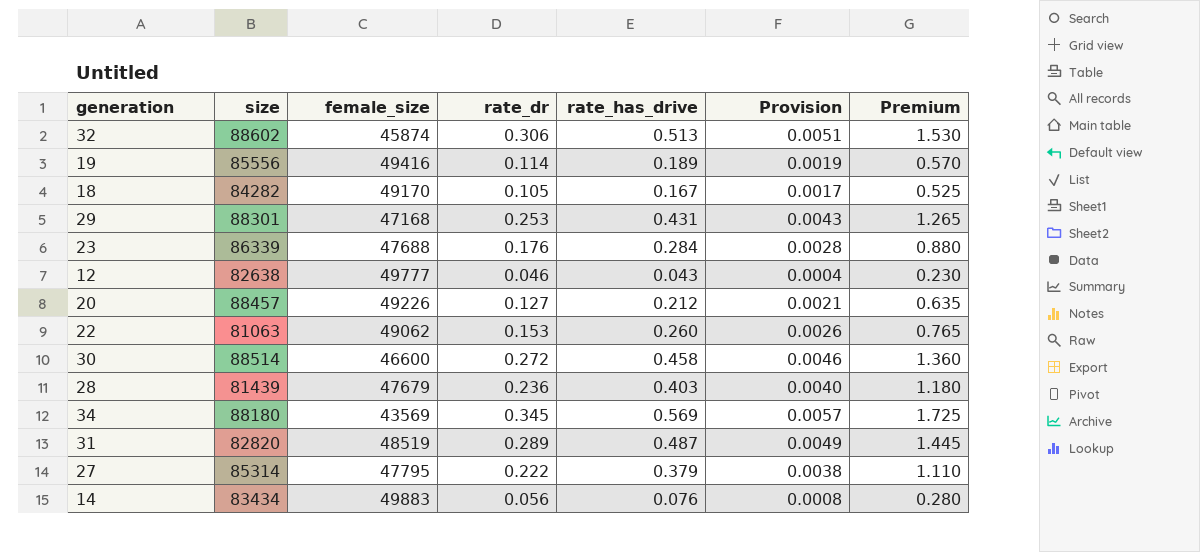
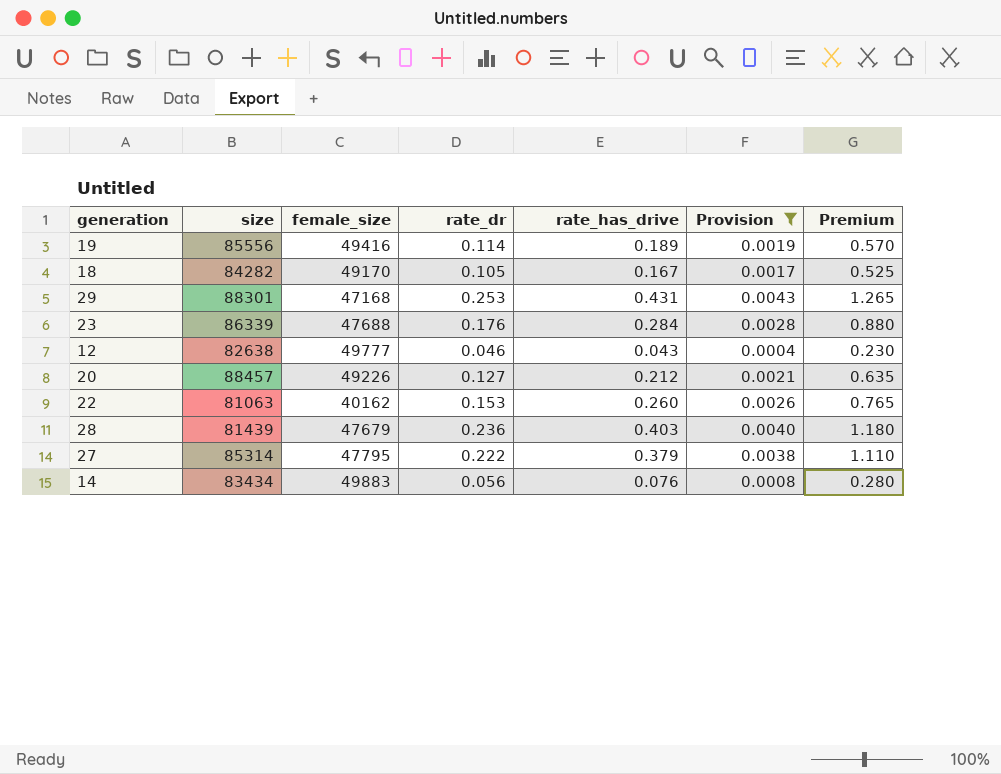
filter: none -> Provision <= 0.0043
22 | female_size: 49062 -> 40162

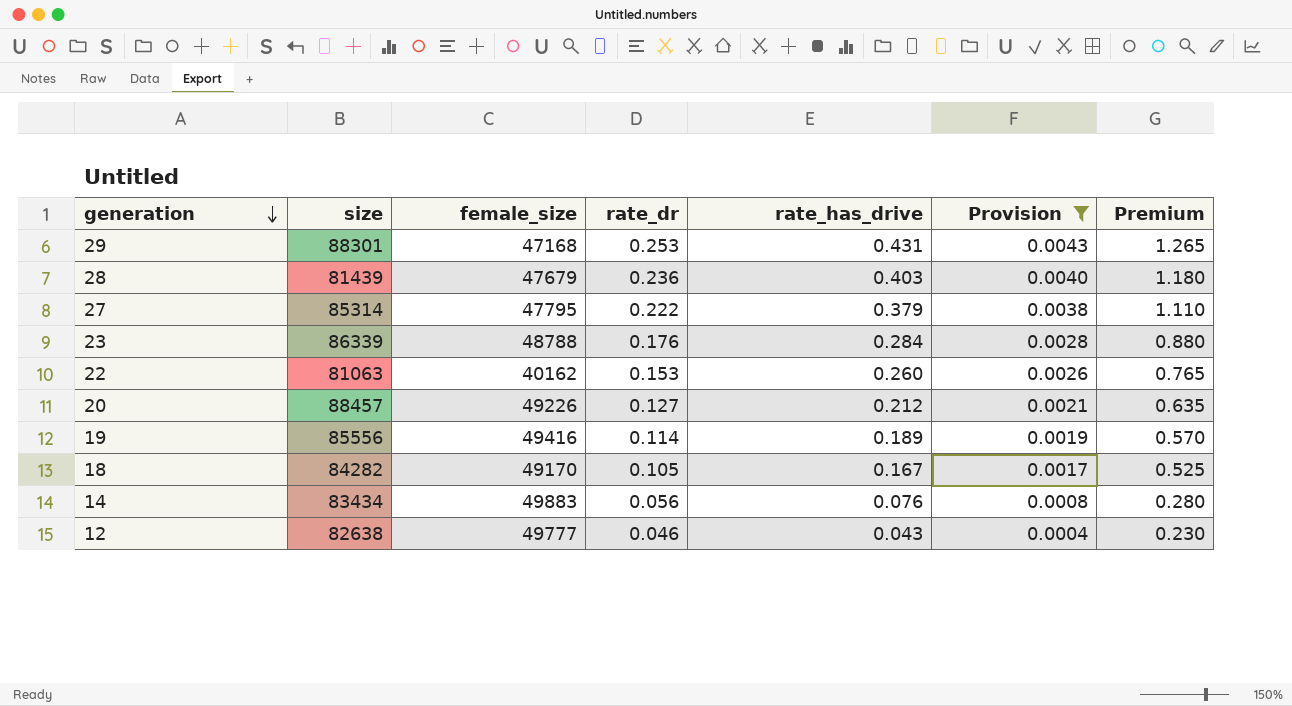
row order: none -> generation descending
23 | female_size: 47688 -> 48788

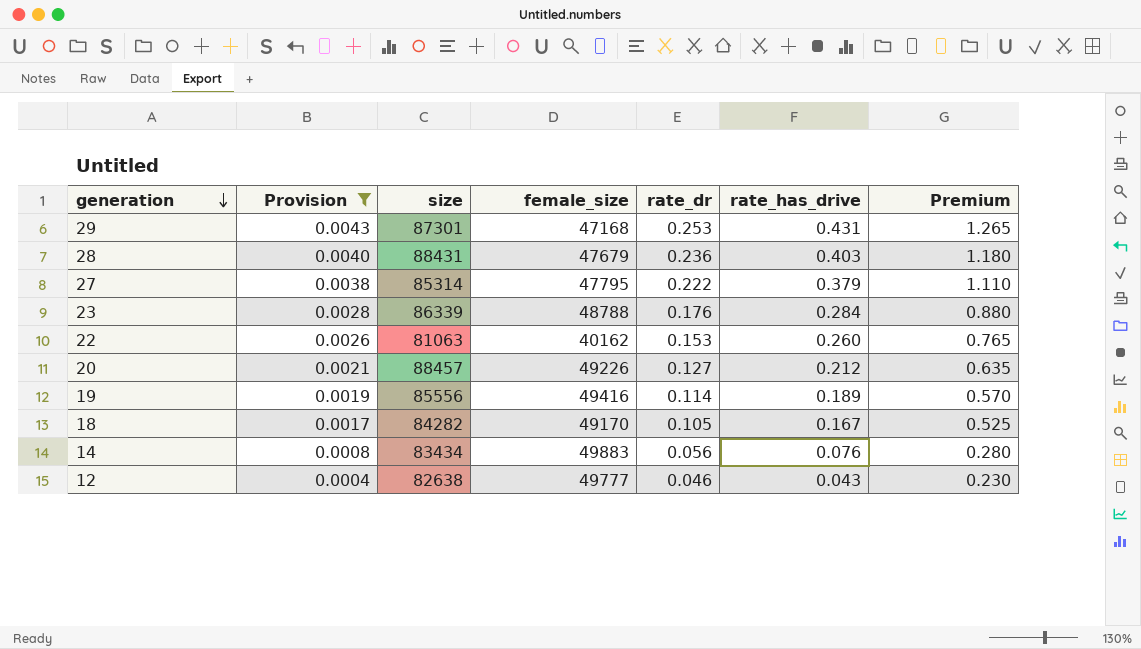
column Provision | position: 6 -> 2
29 | size: 88301 -> 87301
28 | size: 81439 -> 88431

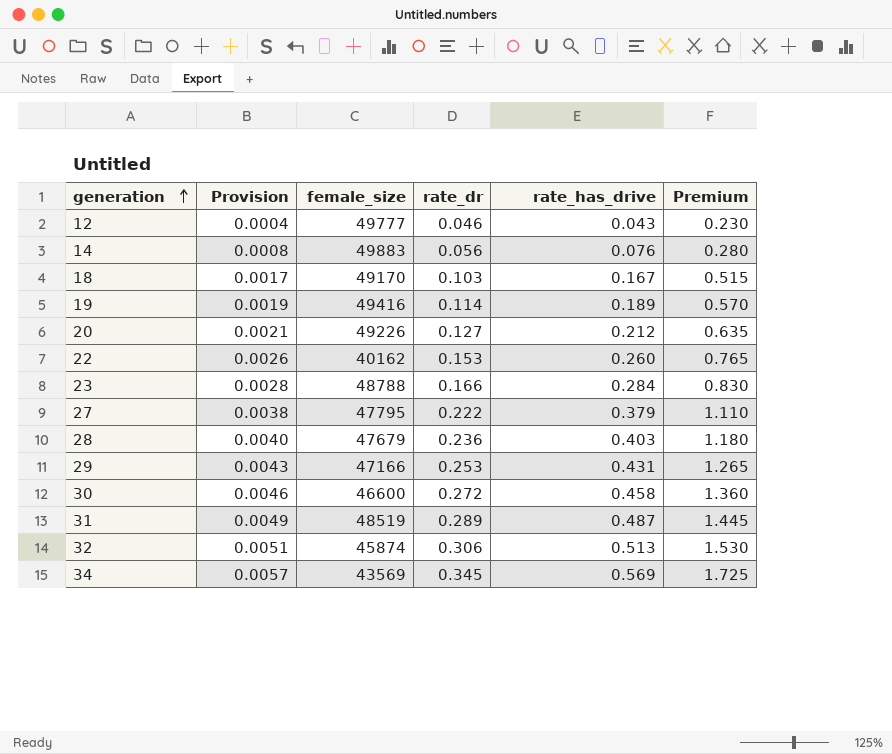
filter: Provision <= 0.0043 -> none
row order: generation descending -> generation ascending
column size | position: 3 -> none
18 | rate_dr: 0.105 -> 0.103
18 | Premium: 0.525 -> 0.515
23 | rate_dr: 0.176 -> 0.166
23 | Premium: 0.880 -> 0.830
29 | female_size: 47168 -> 47166

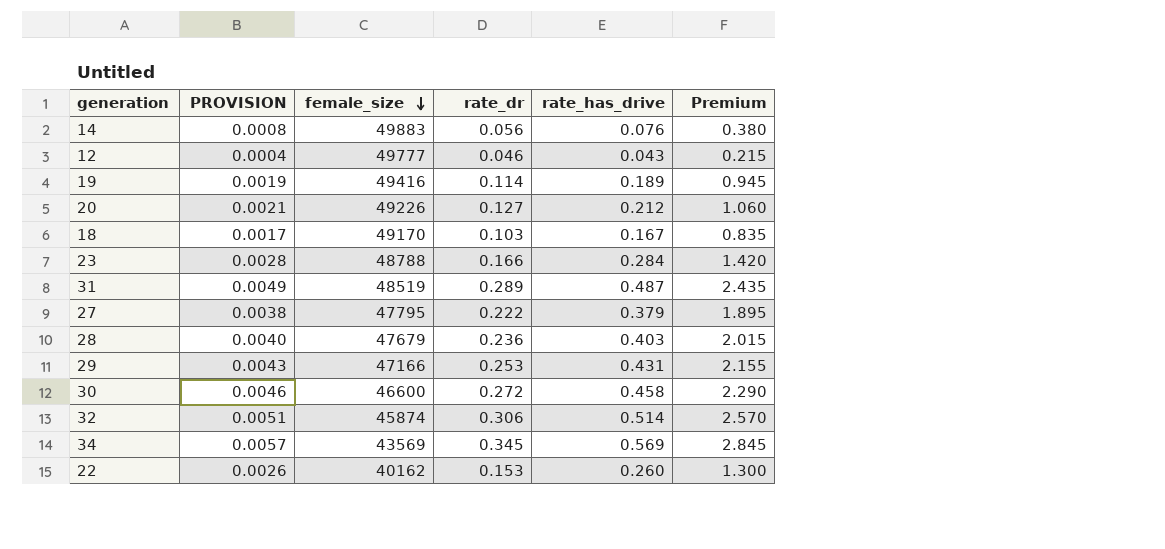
row order: generation ascending -> female_size descending
column name: Provision -> PROVISION
column Premium | formula: [rate_dr] * 5 -> [rate_has_drive] * 5
32 | rate_has_drive: 0.513 -> 0.514

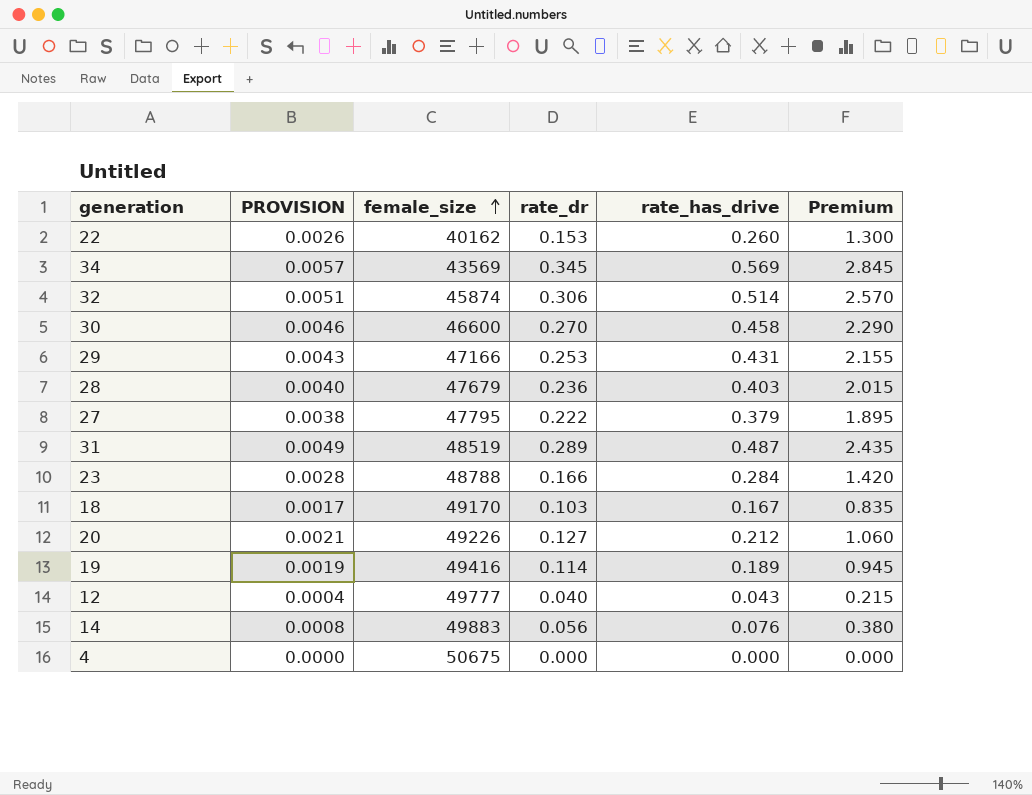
row order: female_size descending -> female_size ascending
30 | rate_dr: 0.272 -> 0.270
12 | rate_dr: 0.046 -> 0.040
row 4: none -> 0.0000 | 50675 | 0.000 | 0.000 | 0.000

